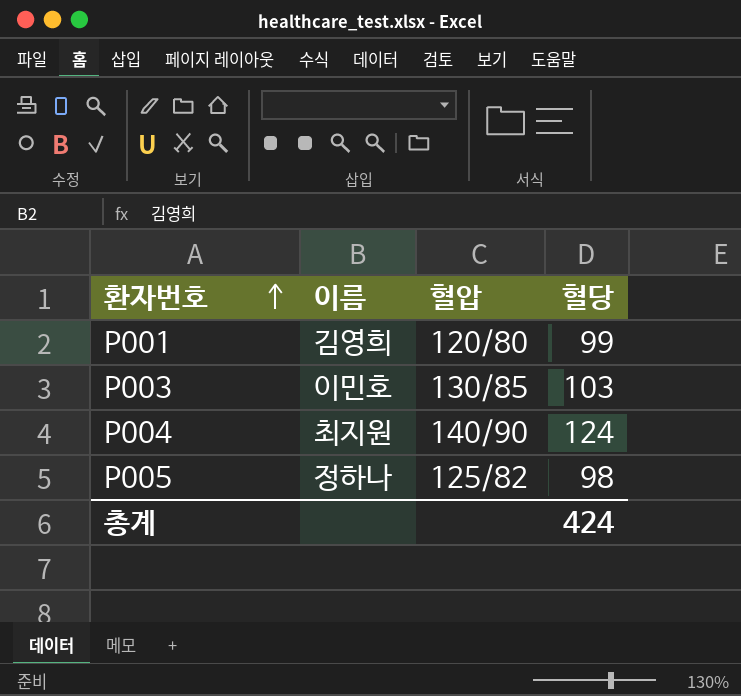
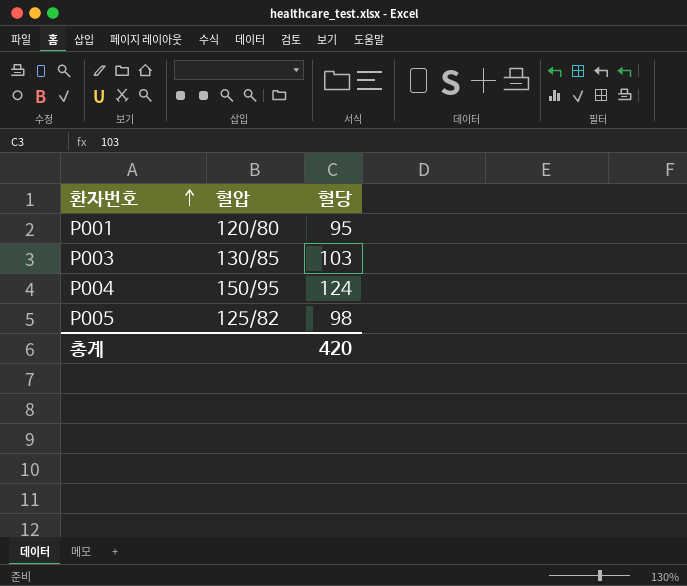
column 이름 | position: 2 -> none
P001 | 혈당: 99 -> 95
P004 | 혈압: 140/90 -> 150/95
총계 | 혈당: 424 -> 420

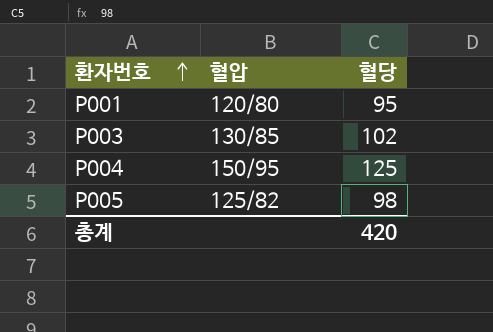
P003 | 혈당: 103 -> 102
P004 | 혈당: 124 -> 125

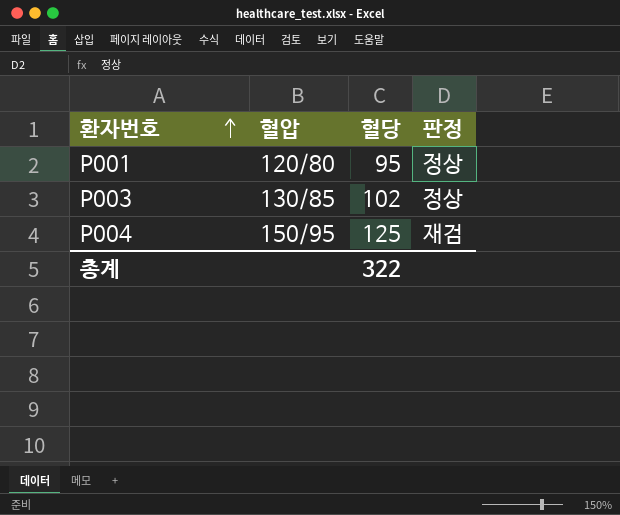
column 판정 | position: none -> 4
row P005: 125/82 | 98 -> none
총계 | 혈당: 420 -> 322

